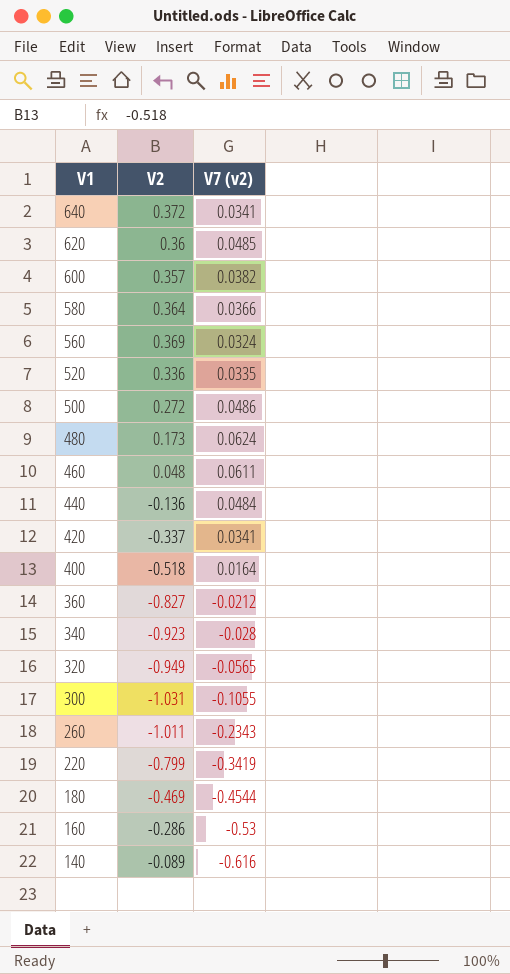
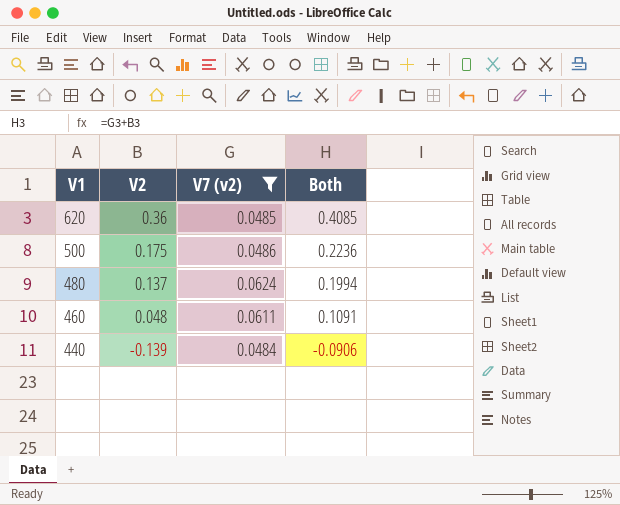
filter: none -> V7 (v2) >= 0.0484
column Both | formula: none -> [V2] + [V7 (v2)]
500 | V2: 0.272 -> 0.175
480 | V2: 0.173 -> 0.137
440 | V2: -0.136 -> -0.139

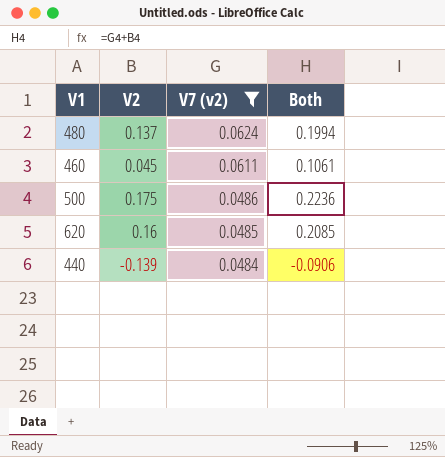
row order: V1 descending -> V7 (v2) descending
460 | V2: 0.048 -> 0.045
460 | Both: 0.1091 -> 0.1061
620 | V2: 0.36 -> 0.16
620 | Both: 0.4085 -> 0.2085

